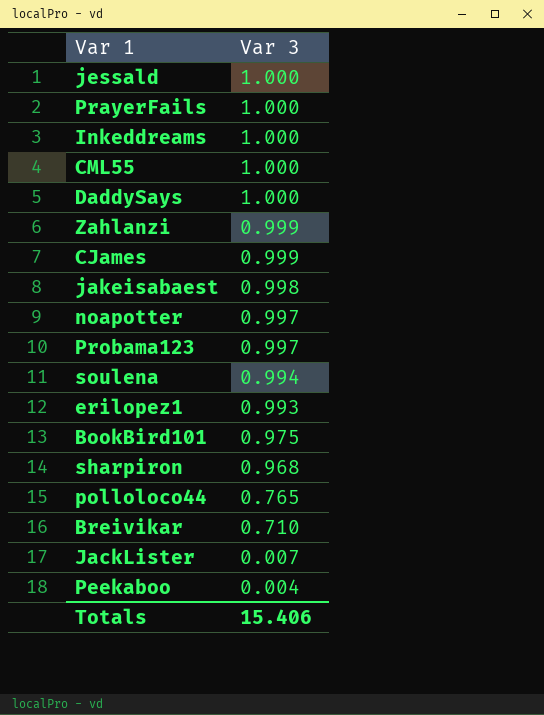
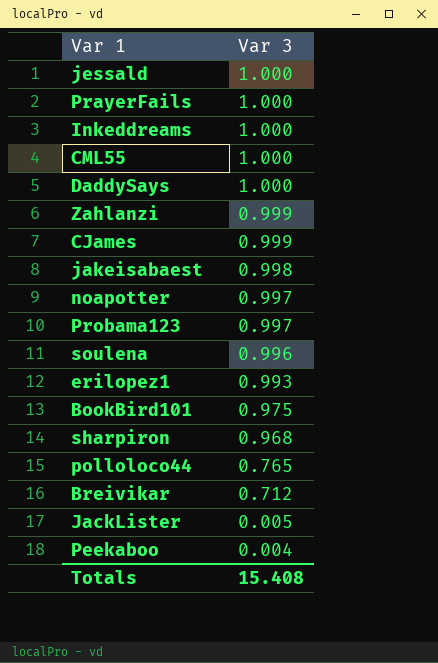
soulena | Var 3: 0.994 -> 0.996
Breivikar | Var 3: 0.710 -> 0.712
JackLister | Var 3: 0.007 -> 0.005
Totals | Var 3: 15.406 -> 15.408

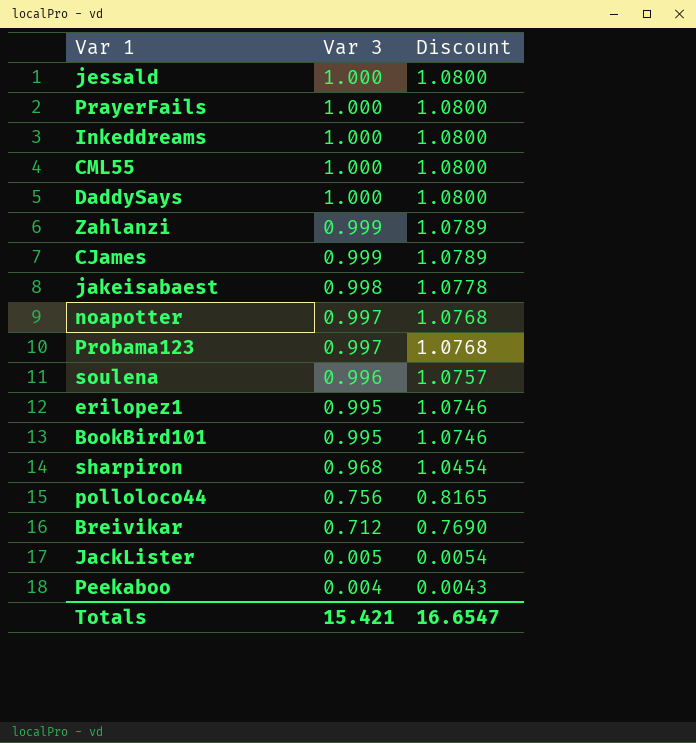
column Discount | formula: none -> [Var 3] * 1.08
erilopez1 | Var 3: 0.993 -> 0.995
BookBird101 | Var 3: 0.975 -> 0.995
polloloco44 | Var 3: 0.765 -> 0.756
Totals | Var 3: 15.408 -> 15.421

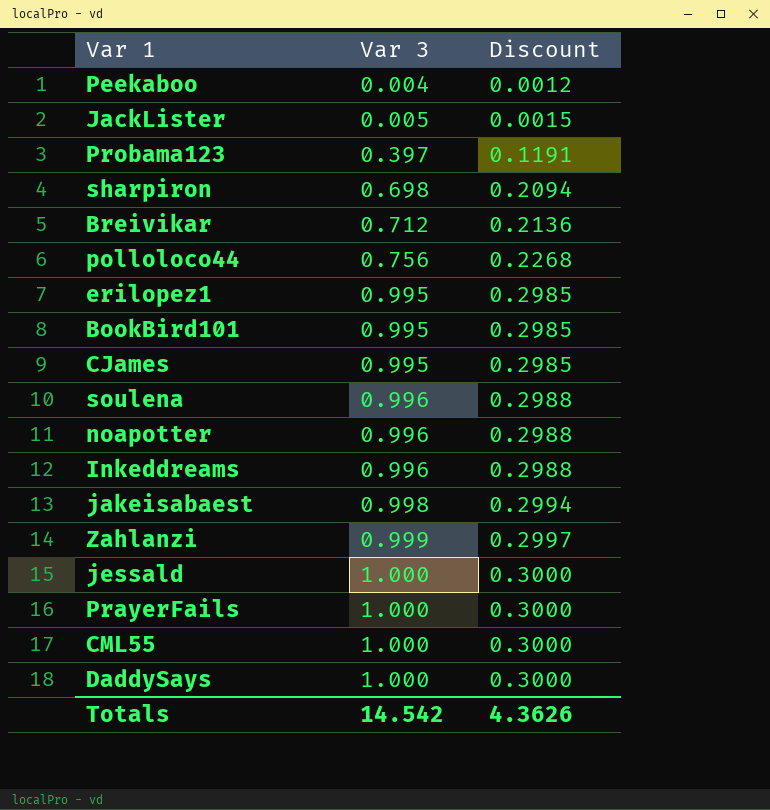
row order: Var 3 descending -> Var 3 ascending
column Discount | formula: [Var 3] * 1.08 -> [Var 3] * 0.3
Probama123 | Var 3: 0.997 -> 0.397
sharpiron | Var 3: 0.968 -> 0.698
CJames | Var 3: 0.999 -> 0.995
noapotter | Var 3: 0.997 -> 0.996
Inkeddreams | Var 3: 1.000 -> 0.996
Totals | Var 3: 15.421 -> 14.542
Totals | Discount: 16.6547 -> 4.3626

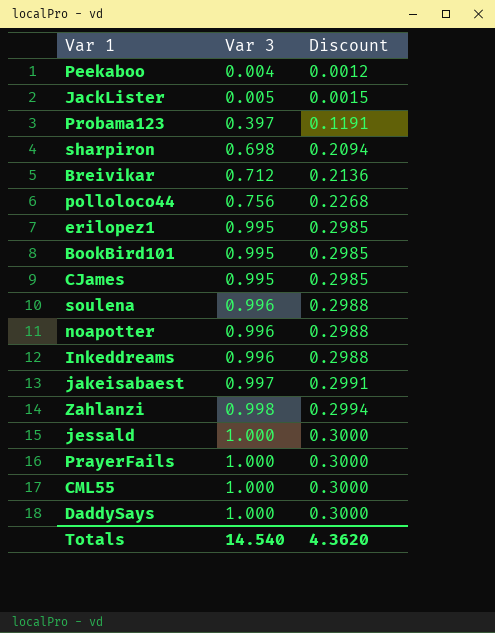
jakeisabaest | Var 3: 0.998 -> 0.997
jakeisabaest | Discount: 0.2994 -> 0.2991
Zahlanzi | Var 3: 0.999 -> 0.998
Zahlanzi | Discount: 0.2997 -> 0.2994
Totals | Var 3: 14.542 -> 14.540
Totals | Discount: 4.3626 -> 4.3620

